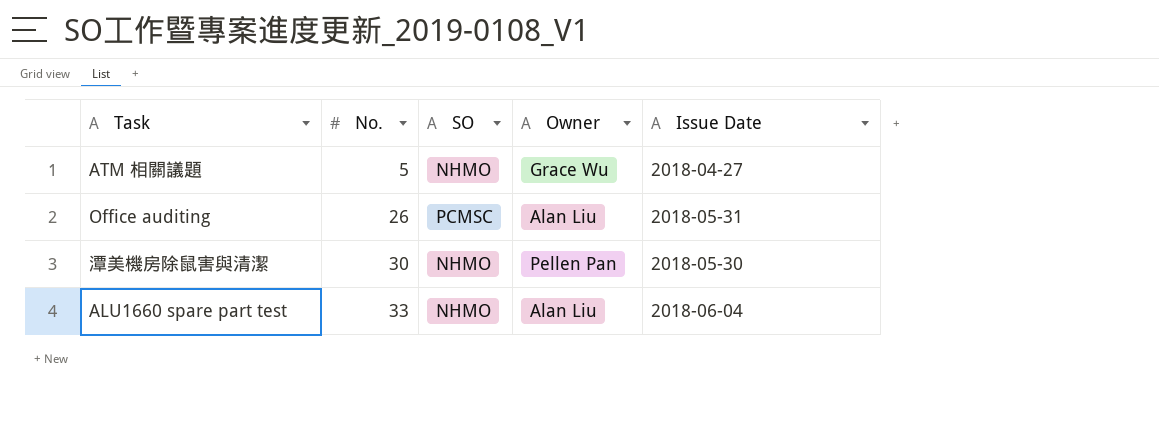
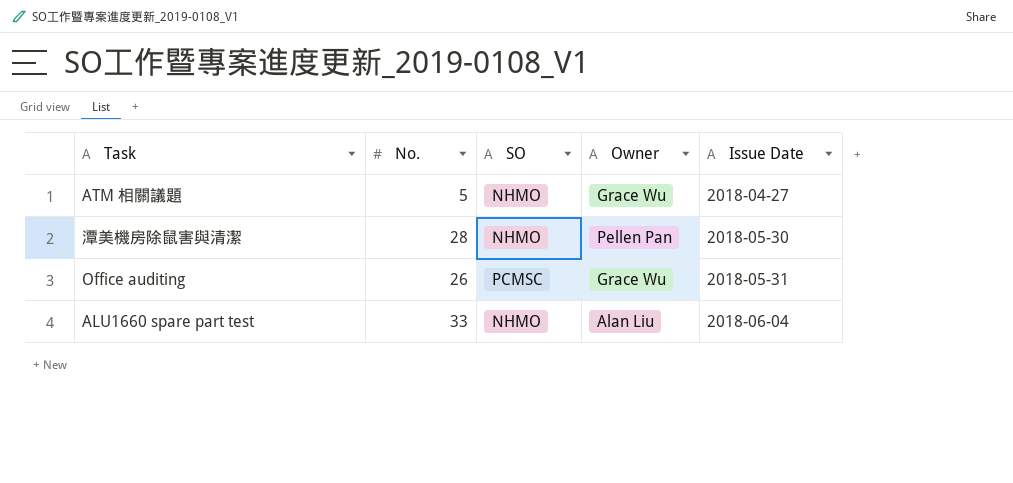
row order: No. ascending -> Issue Date ascending
潭美機房除鼠害與清潔 | No.: 30 -> 28
Office auditing | Owner: Alan Liu -> Grace Wu

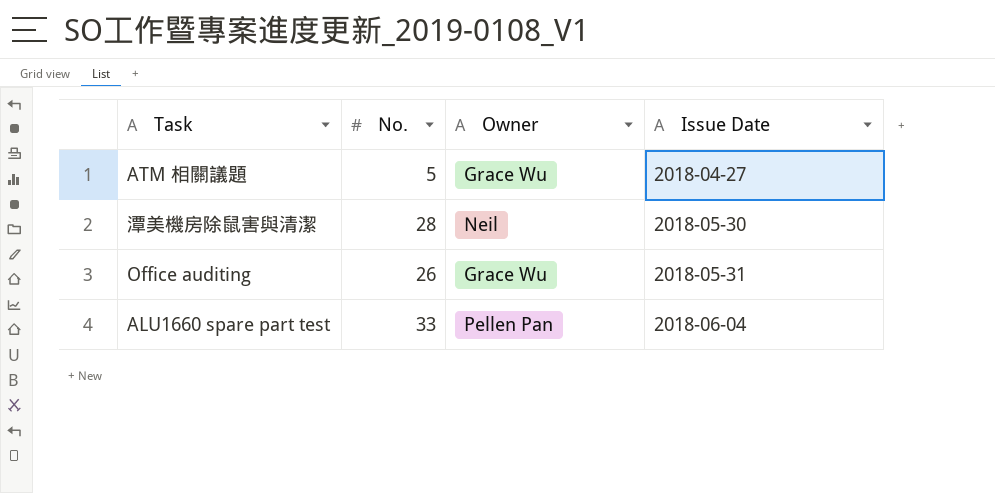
column SO | position: 3 -> none
潭美機房除鼠害與清潔 | Owner: Pellen Pan -> Neil
ALU1660 spare part test | Owner: Alan Liu -> Pellen Pan

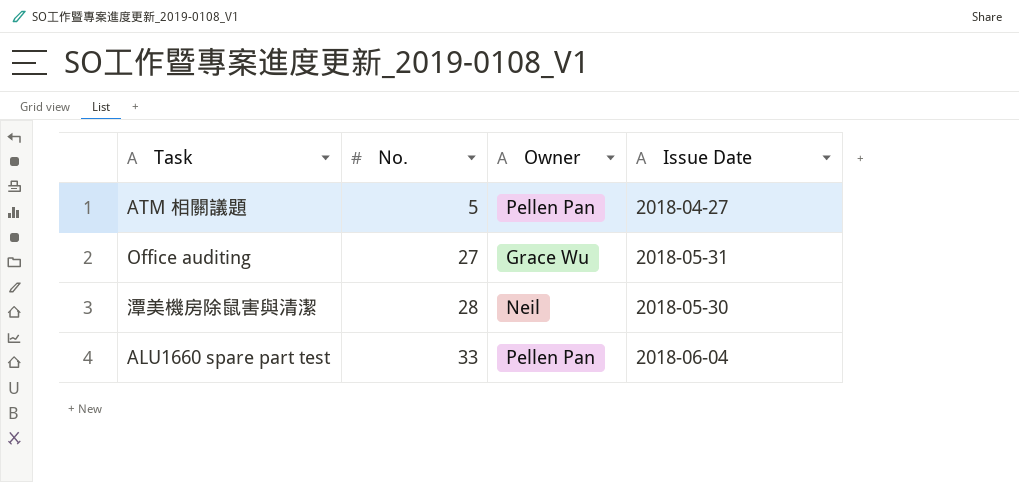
row order: Issue Date ascending -> No. ascending
ATM 相關議題 | Owner: Grace Wu -> Pellen Pan
Office auditing | No.: 26 -> 27

